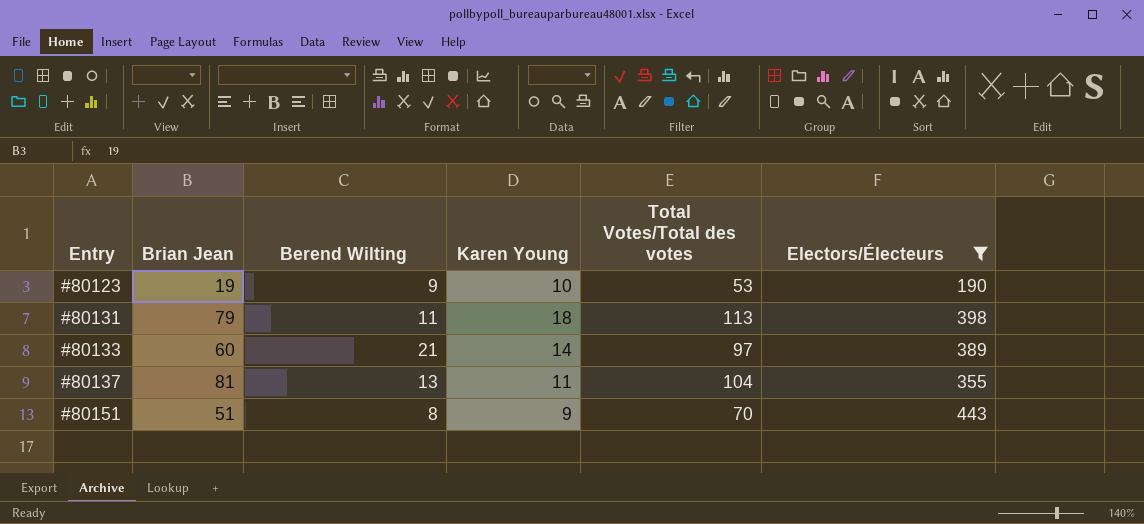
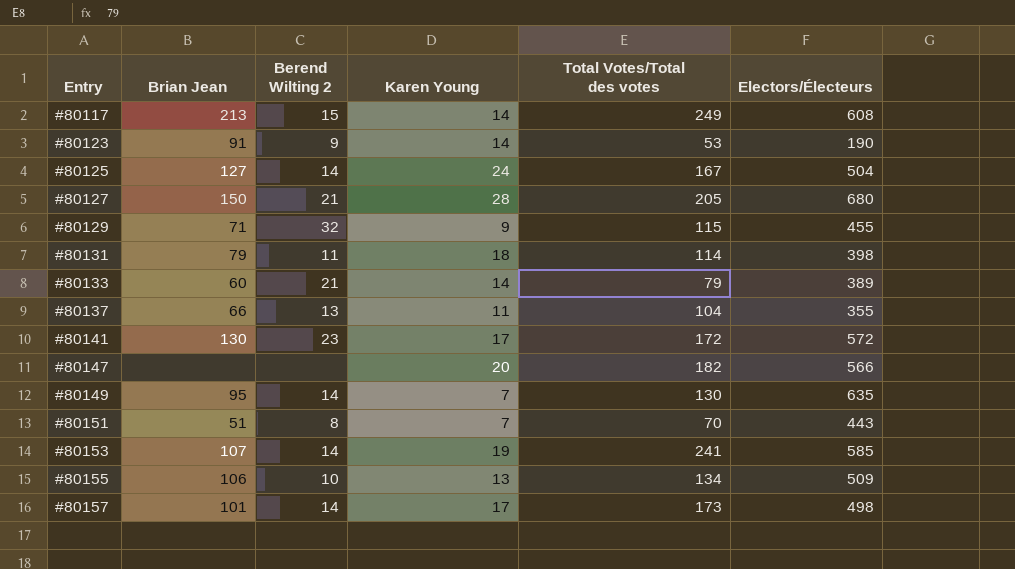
filter: Electors/Électeurs <= 443 -> none
column name: Berend Wilting -> Berend Wilting 2
#80123 | Brian Jean: 19 -> 91
#80123 | Karen Young: 10 -> 14
#80131 | Total Votes/Total des votes: 113 -> 114
#80133 | Total Votes/Total des votes: 97 -> 79
#80137 | Brian Jean: 81 -> 66
#80151 | Karen Young: 9 -> 7

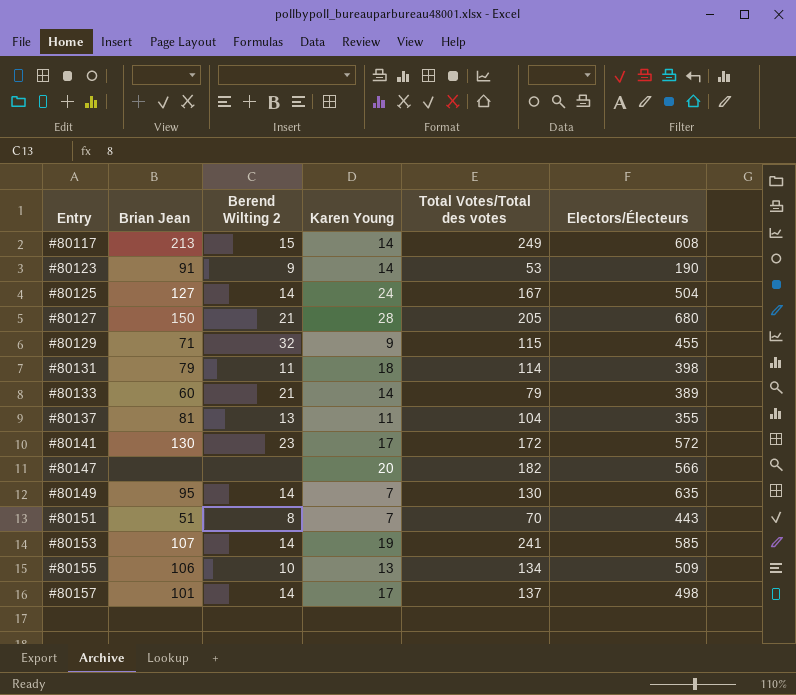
#80137 | Brian Jean: 66 -> 81
#80157 | Total Votes/Total des votes: 173 -> 137

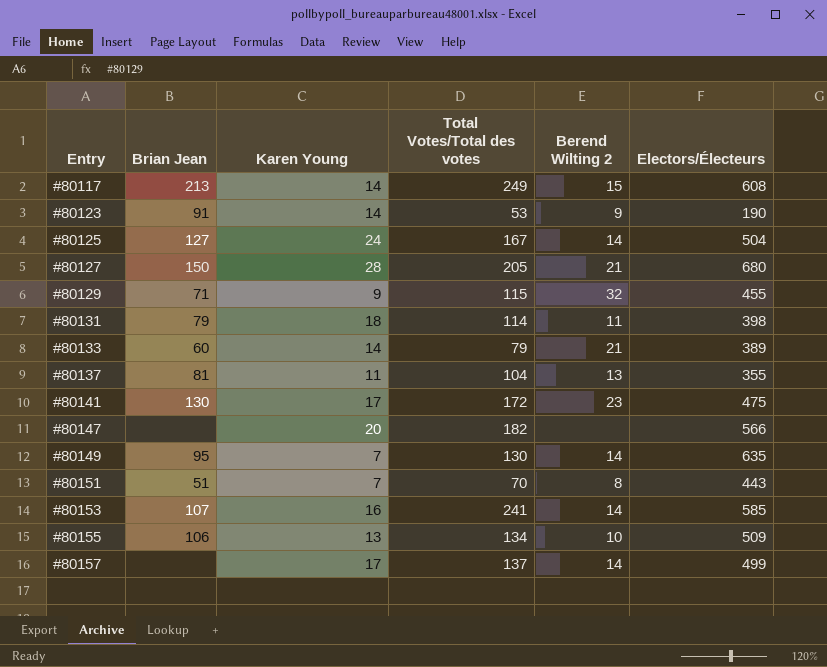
column Berend Wilting 2 | position: 3 -> 5
#80141 | Electors/Électeurs: 572 -> 475
#80153 | Karen Young: 19 -> 16
#80157 | Brian Jean: 101 -> none
#80157 | Electors/Électeurs: 498 -> 499

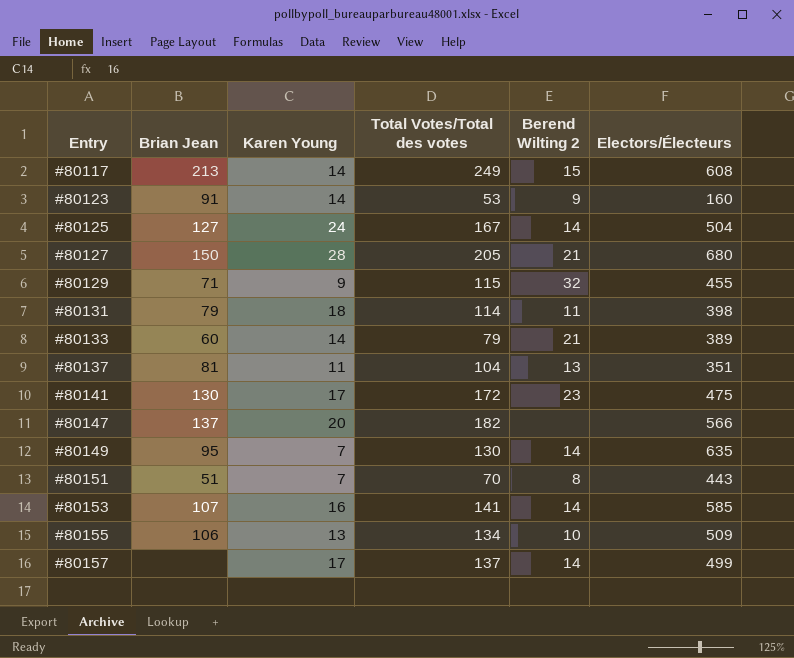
#80123 | Electors/Électeurs: 190 -> 160
#80137 | Electors/Électeurs: 355 -> 351
#80147 | Brian Jean: none -> 137
#80153 | Total Votes/Total des votes: 241 -> 141

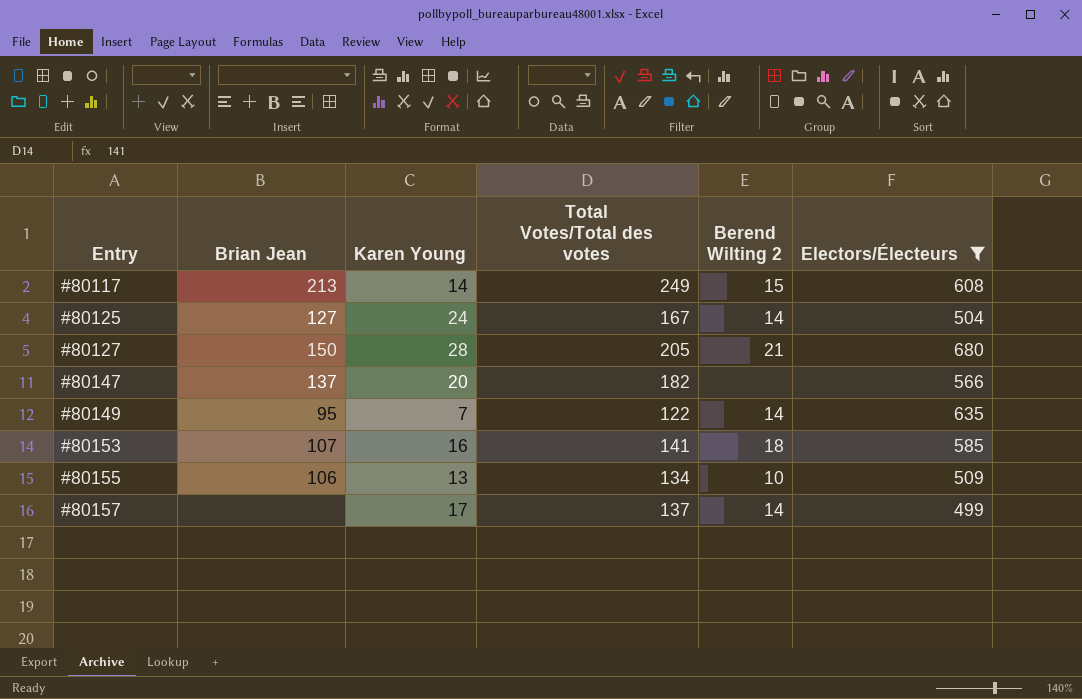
filter: none -> Electors/Électeurs >= 499
#80149 | Total Votes/Total des votes: 130 -> 122
#80153 | Berend Wilting 2: 14 -> 18

